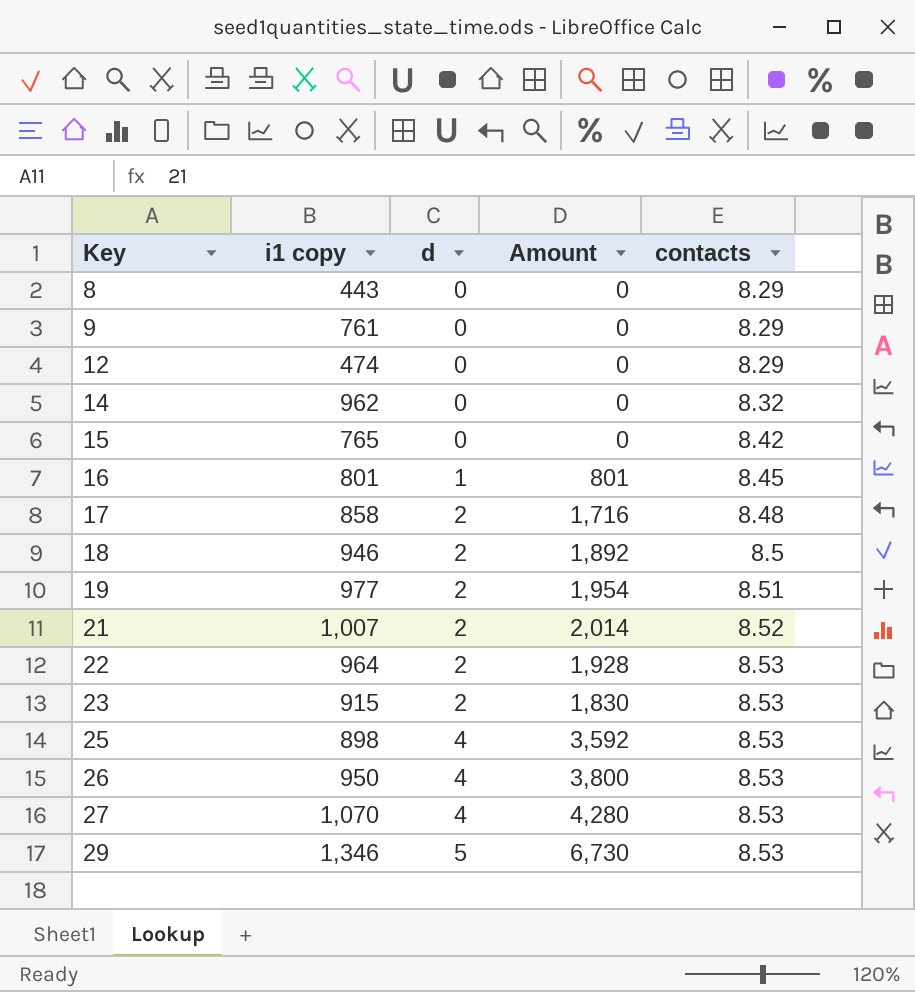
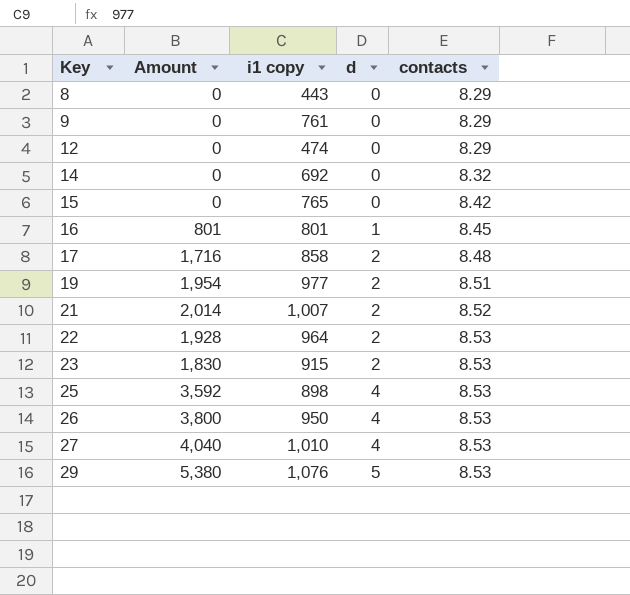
column Amount | position: 4 -> 2
row 18: 946 | 2 | 1,892 | 8.5 -> none
14 | i1 copy: 962 -> 692
27 | Amount: 4,280 -> 4,040
27 | i1 copy: 1,070 -> 1,010
29 | Amount: 6,730 -> 5,380
29 | i1 copy: 1,346 -> 1,076

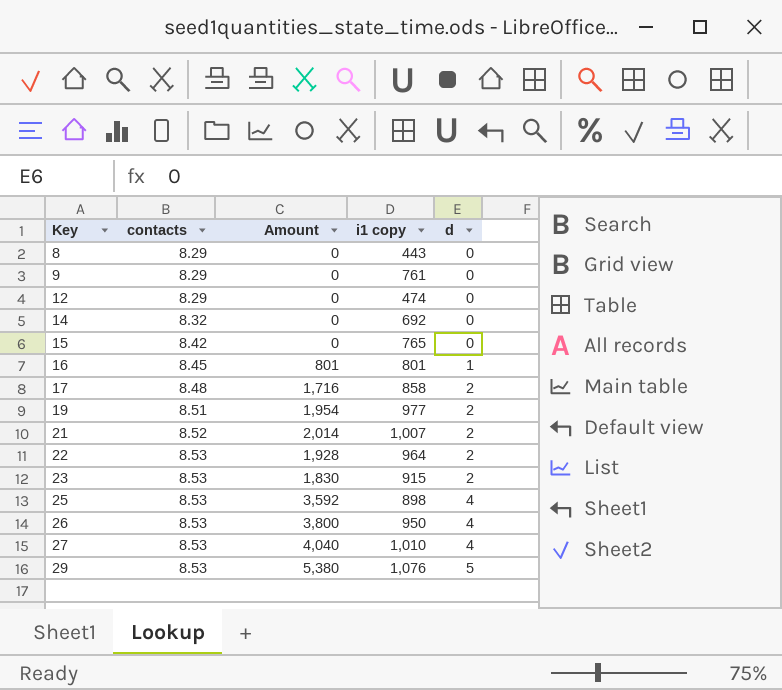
column contacts | position: 5 -> 2

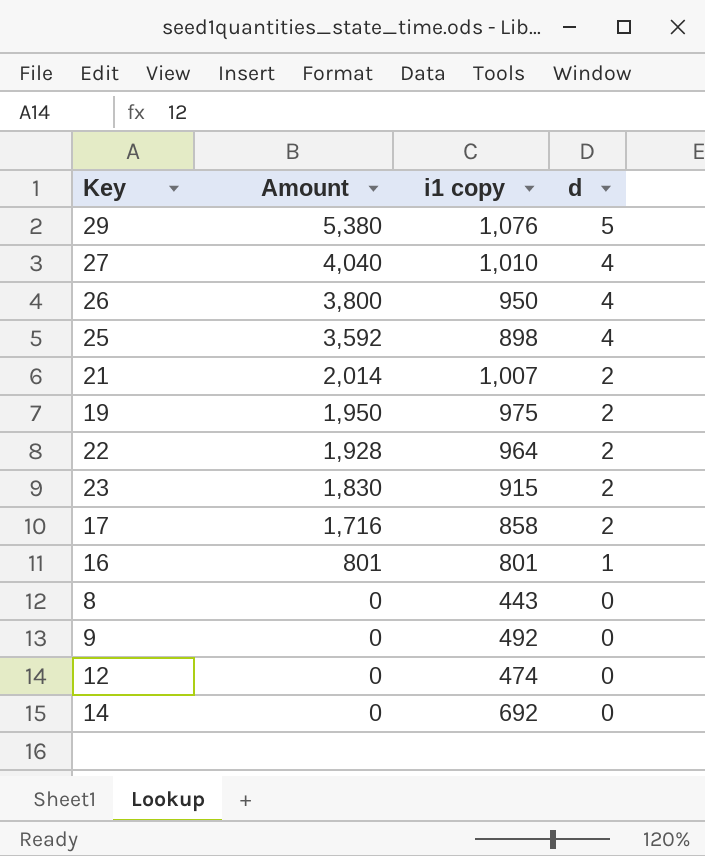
row order: Key ascending -> Amount descending
column contacts | position: 2 -> none
row 15: 8.42 | 0 | 765 | 0 -> none
19 | Amount: 1,954 -> 1,950
19 | i1 copy: 977 -> 975
9 | i1 copy: 761 -> 492

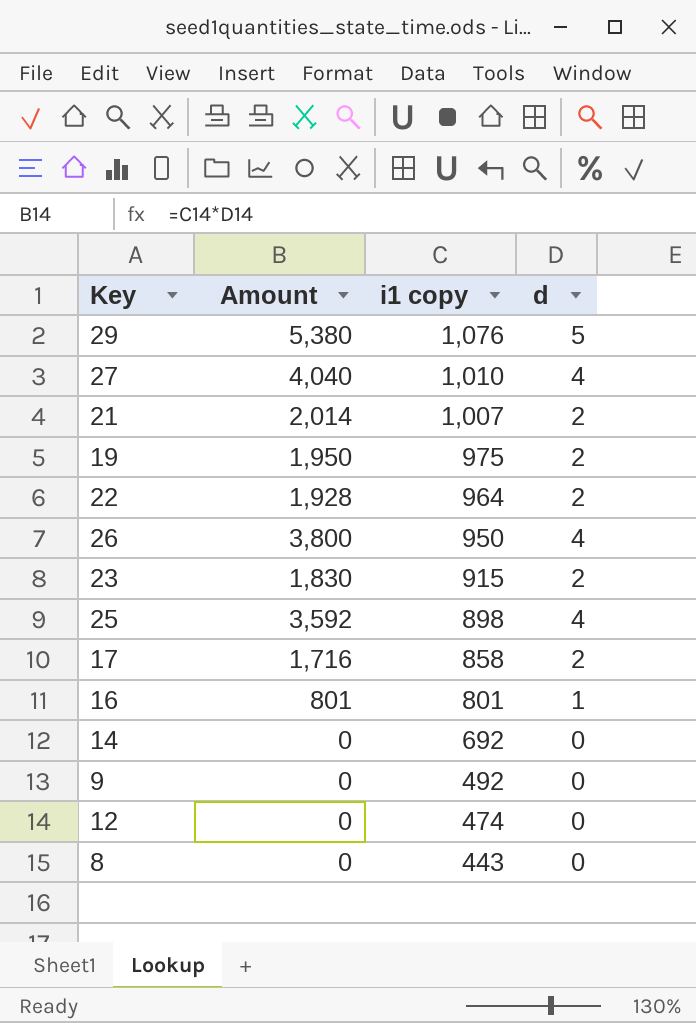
row order: Amount descending -> i1 copy descending

